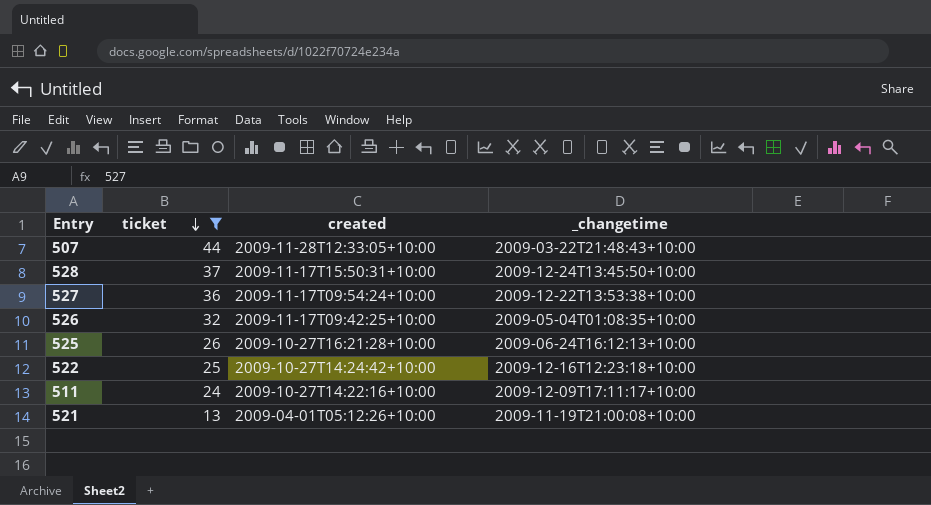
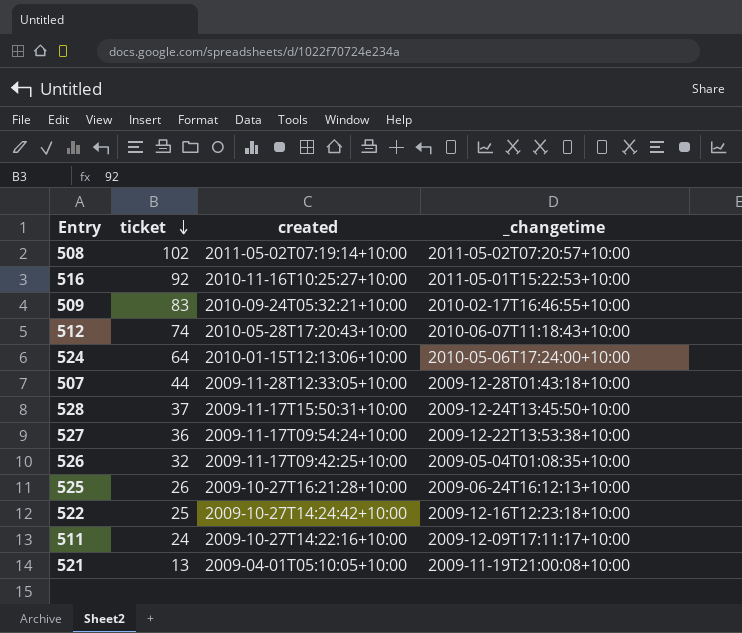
filter: ticket <= 44 -> none
507 | _changetime: 2009-03-22T21:48:43+10:00 -> 2009-12-28T01:43:18+10:00
521 | created: 2009-04-01T05:12:26+10:00 -> 2009-04-01T05:10:05+10:00

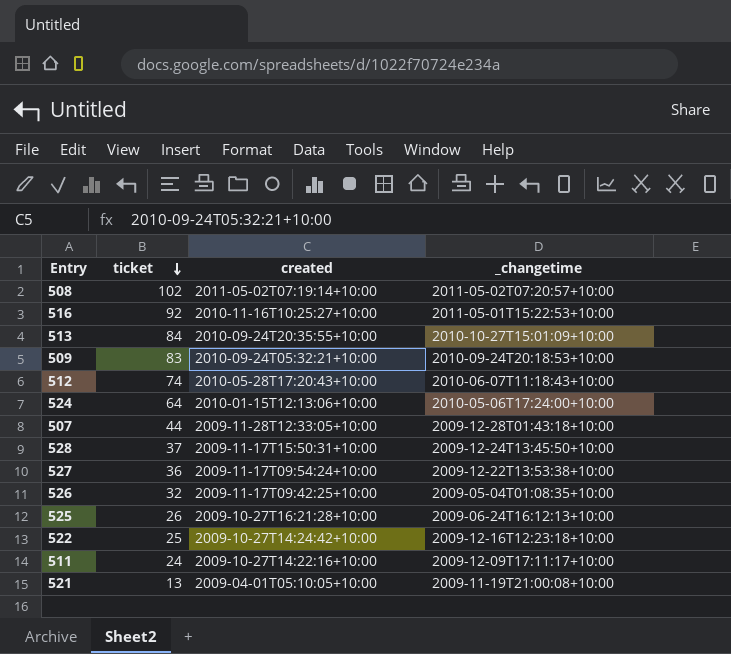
row 513: none -> 84 | 2010-09-24T20:35:55+10:00 | 2010-10-27T15:01:09+10:00
509 | _changetime: 2010-02-17T16:46:55+10:00 -> 2010-09-24T20:18:53+10:00

